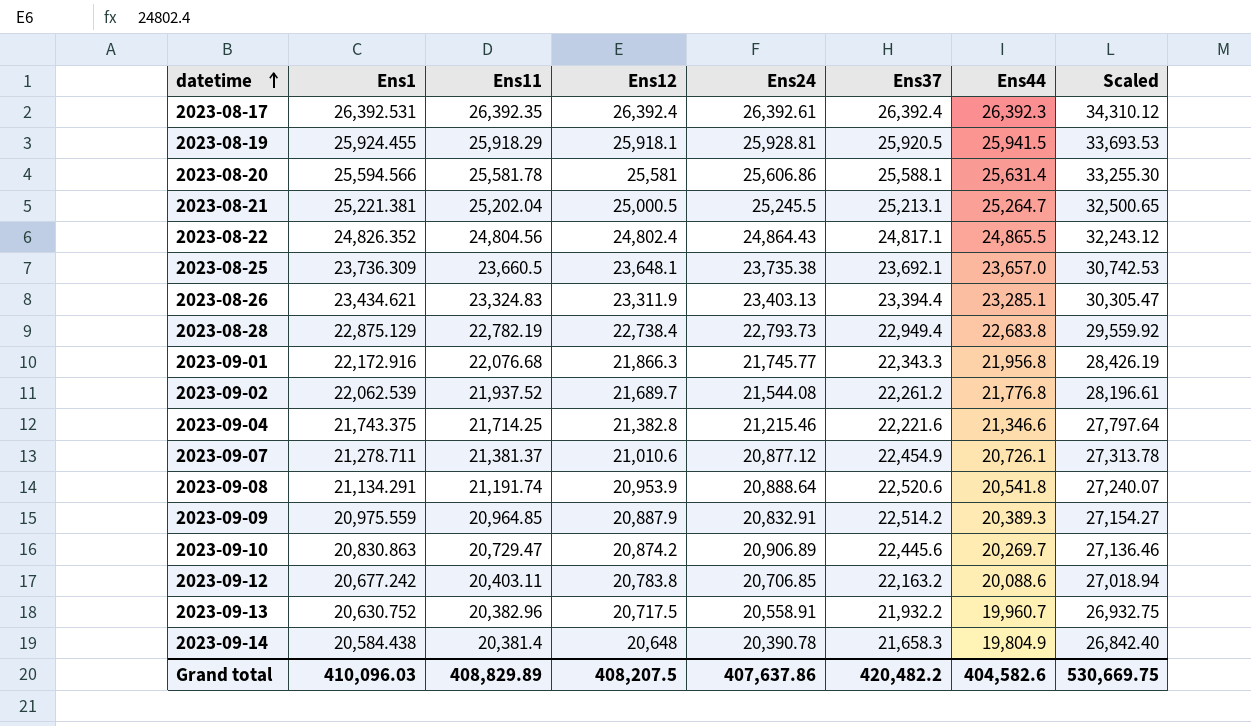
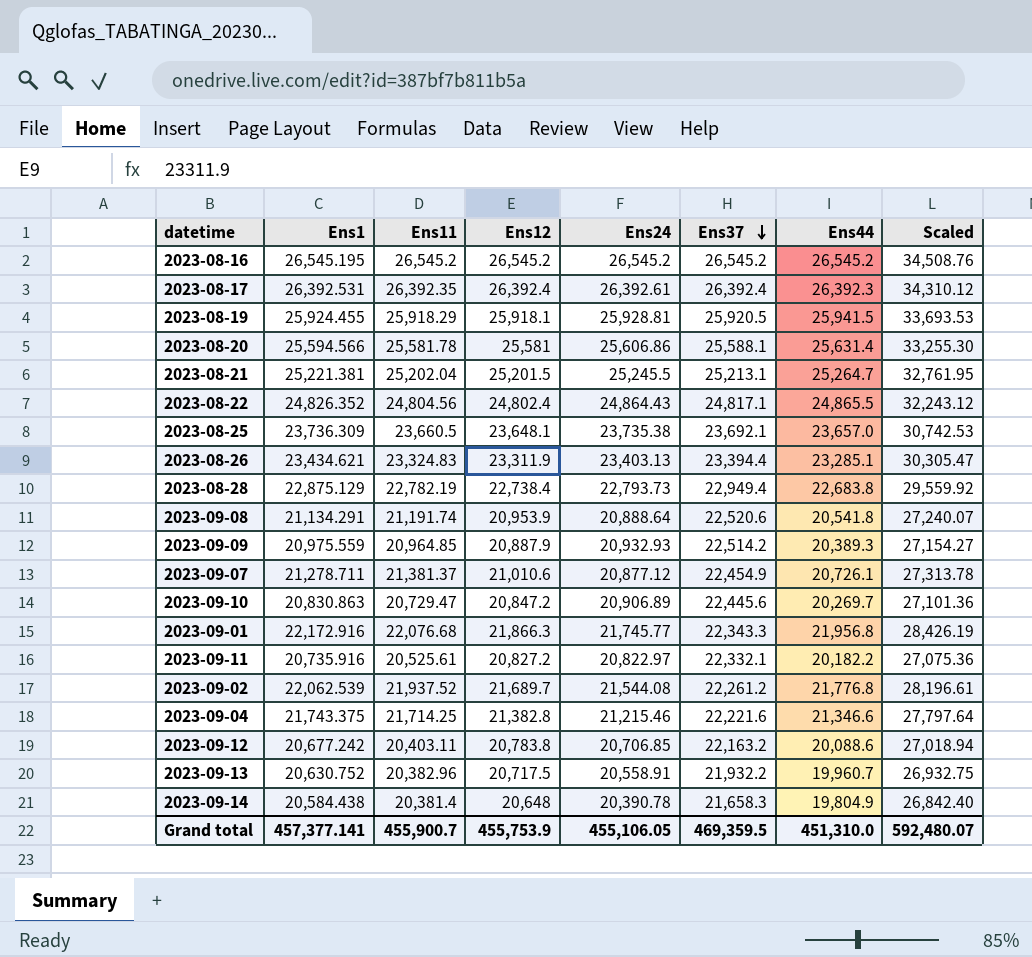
row order: datetime ascending -> Ens37 descending
row 2023-08-16: none -> 26,545.195 | 26,545.2 | 26,545.2 | 26,545.2 | 26,545.2 | 26,545.2 | 34,508.76
2023-08-21 | Ens12: 25,000.5 -> 25,201.5
2023-08-21 | Scaled: 32,500.65 -> 32,761.95
2023-09-09 | Ens24: 20,832.91 -> 20,932.93
2023-09-10 | Ens12: 20,874.2 -> 20,847.2
2023-09-10 | Scaled: 27,136.46 -> 27,101.36
row 2023-09-11: none -> 20,735.916 | 20,525.61 | 20,827.2 | 20,822.97 | 22,332.1 | 20,182.2 | 27,075.36
Grand total | Ens1: 410,096.03 -> 457,377.141
Grand total | Ens11: 408,829.89 -> 455,900.7
Grand total | Ens12: 408,207.5 -> 455,753.9
Grand total | Ens24: 407,637.86 -> 455,106.05
Grand total | Ens37: 420,482.2 -> 469,359.5
Grand total | Ens44: 404,582.6 -> 451,310.0
Grand total | Scaled: 530,669.75 -> 592,480.07

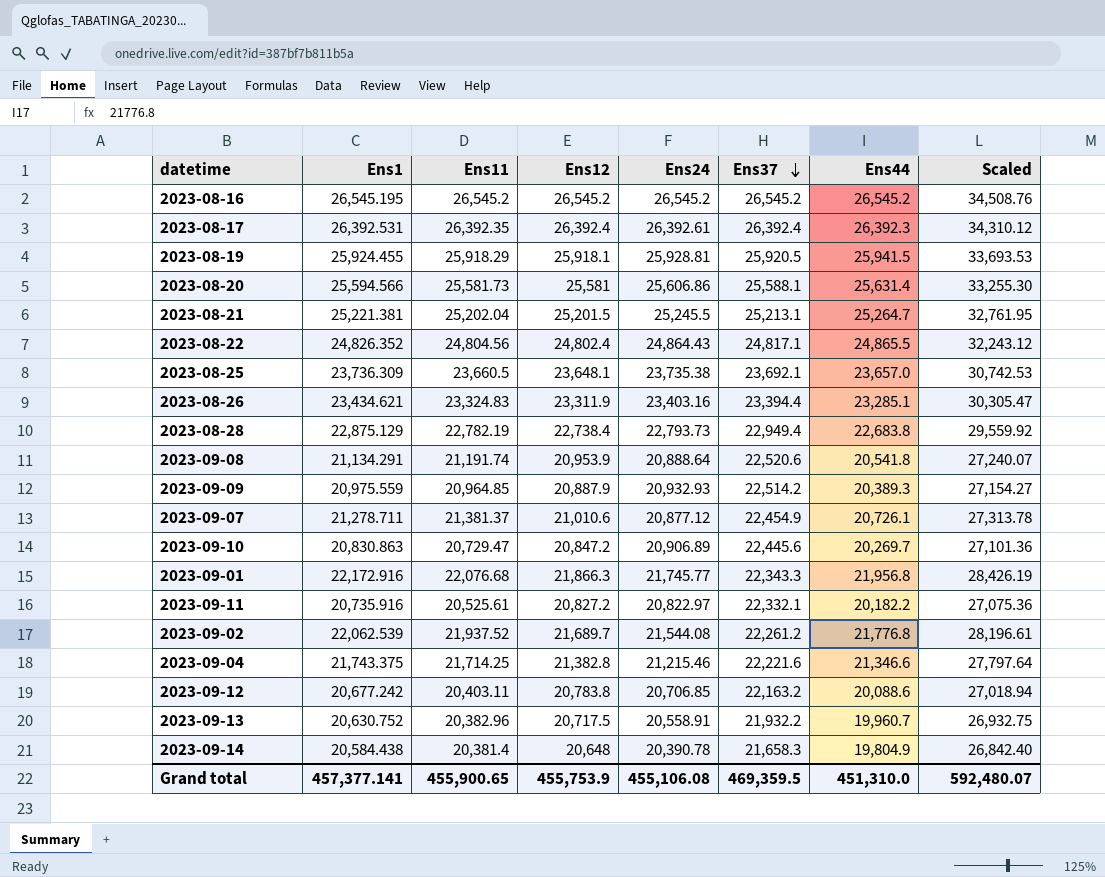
2023-08-20 | Ens11: 25,581.78 -> 25,581.73
2023-08-26 | Ens24: 23,403.13 -> 23,403.16
Grand total | Ens11: 455,900.7 -> 455,900.65
Grand total | Ens24: 455,106.05 -> 455,106.08

